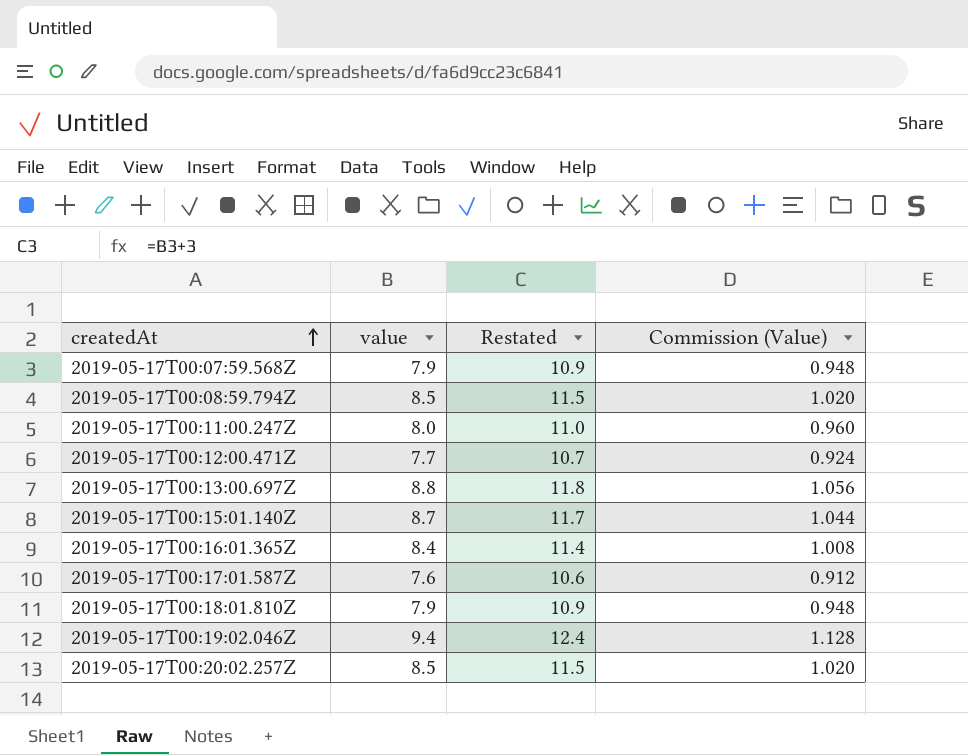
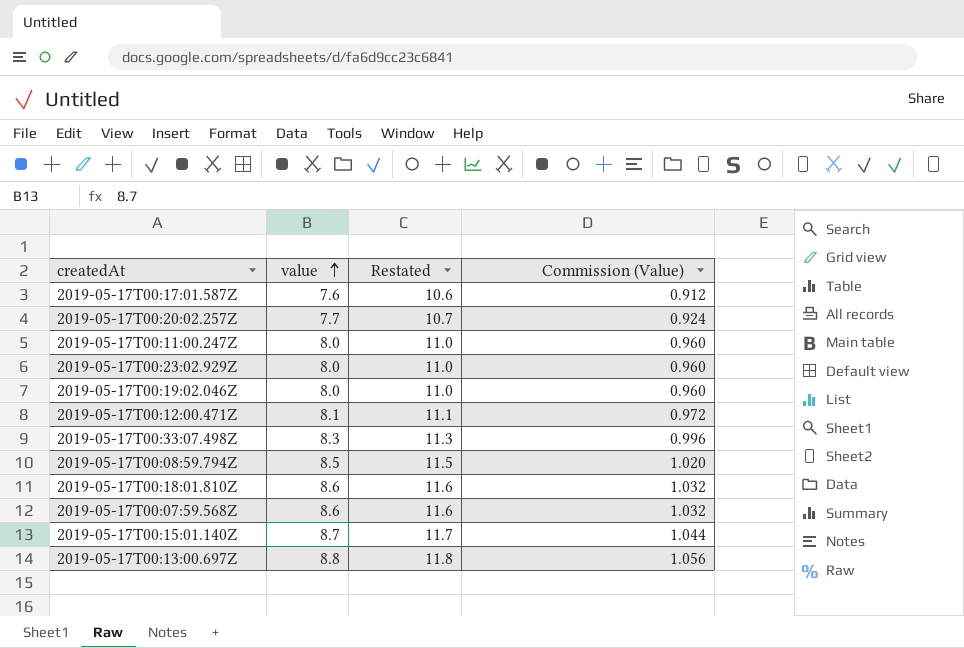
row order: createdAt ascending -> value ascending
row 2019-05-17T00:16:01.365Z: 8.4 | 11.4 | 1.008 -> none
2019-05-17T00:20:02.257Z | value: 8.5 -> 7.7
2019-05-17T00:20:02.257Z | Restated: 11.5 -> 10.7
2019-05-17T00:20:02.257Z | Commission (Value): 1.020 -> 0.924
row 2019-05-17T00:23:02.929Z: none -> 8.0 | 11.0 | 0.960
2019-05-17T00:19:02.046Z | value: 9.4 -> 8.0
2019-05-17T00:19:02.046Z | Restated: 12.4 -> 11.0
2019-05-17T00:19:02.046Z | Commission (Value): 1.128 -> 0.960
2019-05-17T00:12:00.471Z | value: 7.7 -> 8.1
2019-05-17T00:12:00.471Z | Restated: 10.7 -> 11.1
2019-05-17T00:12:00.471Z | Commission (Value): 0.924 -> 0.972
row 2019-05-17T00:33:07.498Z: none -> 8.3 | 11.3 | 0.996
2019-05-17T00:18:01.810Z | value: 7.9 -> 8.6
2019-05-17T00:18:01.810Z | Restated: 10.9 -> 11.6
2019-05-17T00:18:01.810Z | Commission (Value): 0.948 -> 1.032
2019-05-17T00:07:59.568Z | value: 7.9 -> 8.6
2019-05-17T00:07:59.568Z | Restated: 10.9 -> 11.6
2019-05-17T00:07:59.568Z | Commission (Value): 0.948 -> 1.032

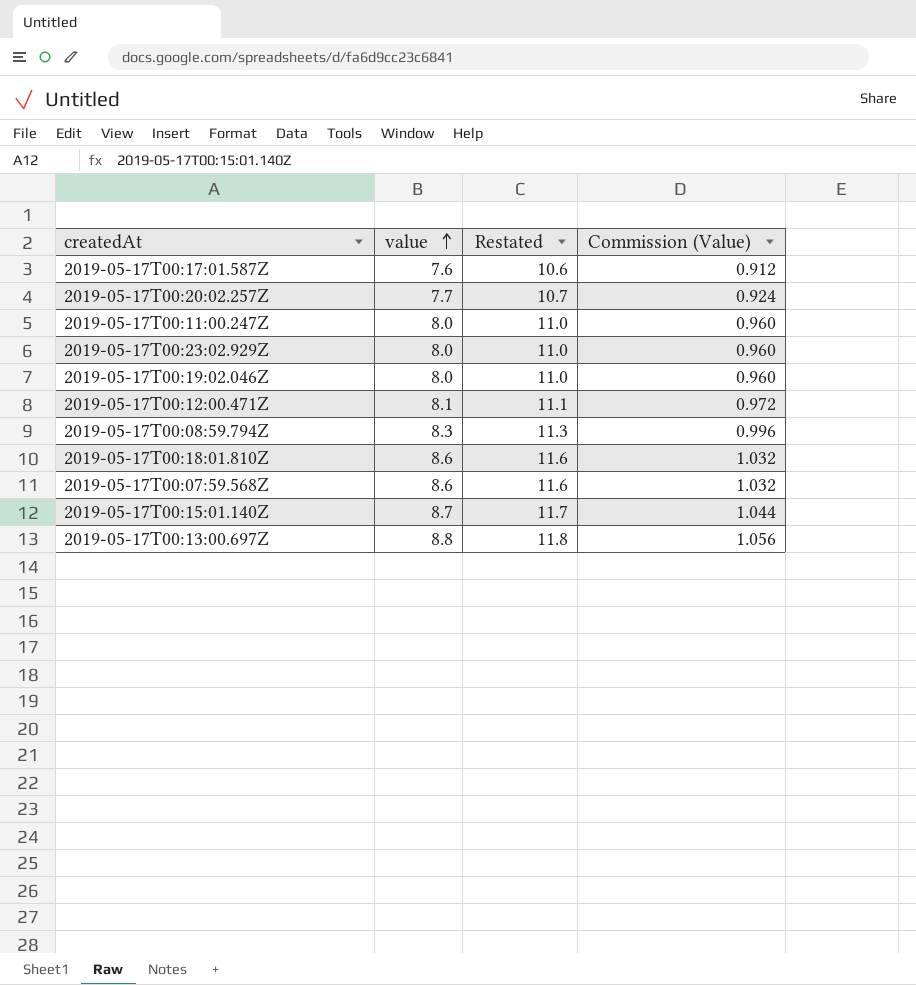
row 2019-05-17T00:33:07.498Z: 8.3 | 11.3 | 0.996 -> none
2019-05-17T00:08:59.794Z | value: 8.5 -> 8.3
2019-05-17T00:08:59.794Z | Restated: 11.5 -> 11.3
2019-05-17T00:08:59.794Z | Commission (Value): 1.020 -> 0.996

